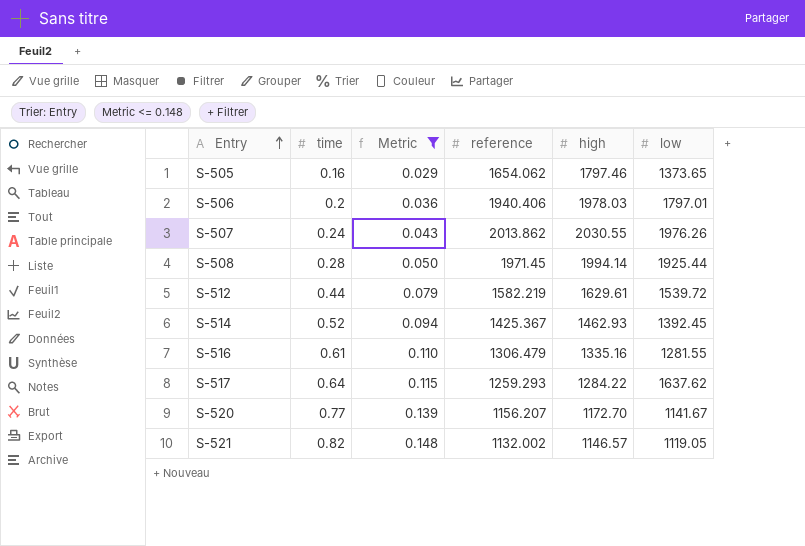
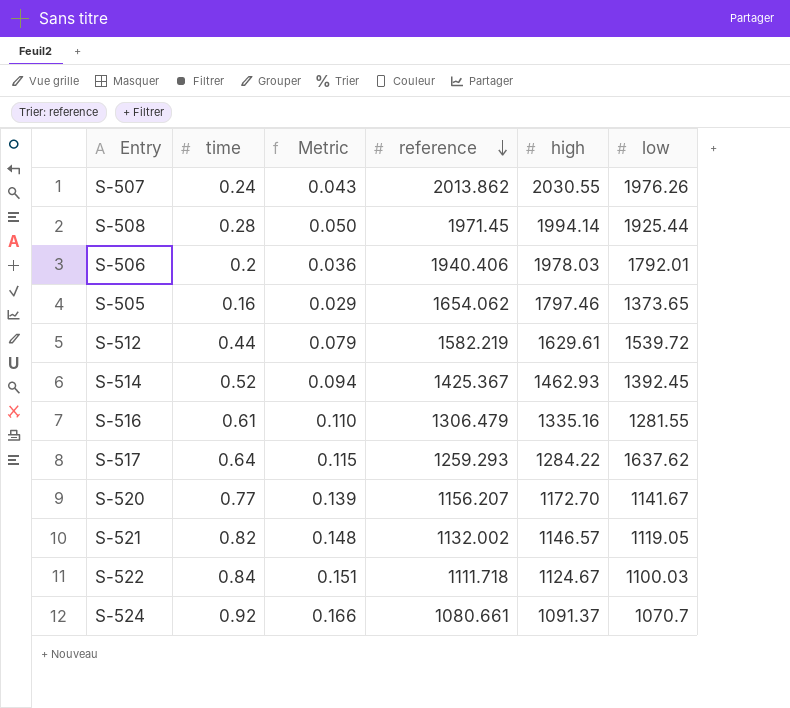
filter: Metric <= 0.148 -> none
row order: Entry ascending -> reference descending
S-506 | low: 1797.01 -> 1792.01

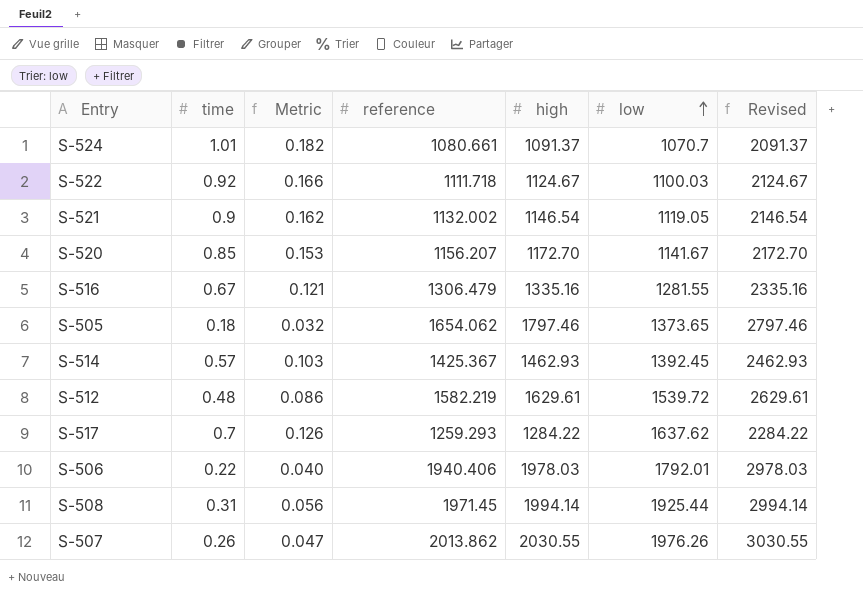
row order: reference descending -> low ascending
column Revised | formula: none -> [high] + 1000
S-524 | time: 0.92 -> 1.01
S-524 | Metric: 0.166 -> 0.182
S-522 | time: 0.84 -> 0.92
S-522 | Metric: 0.151 -> 0.166
S-521 | time: 0.82 -> 0.9
S-521 | Metric: 0.148 -> 0.162
S-521 | high: 1146.57 -> 1146.54
S-520 | time: 0.77 -> 0.85
S-520 | Metric: 0.139 -> 0.153
S-516 | time: 0.61 -> 0.67
S-516 | Metric: 0.110 -> 0.121
S-505 | time: 0.16 -> 0.18
S-505 | Metric: 0.029 -> 0.032
S-514 | time: 0.52 -> 0.57
S-514 | Metric: 0.094 -> 0.103
S-512 | time: 0.44 -> 0.48
S-512 | Metric: 0.079 -> 0.086
S-517 | time: 0.64 -> 0.7
S-517 | Metric: 0.115 -> 0.126
S-506 | time: 0.2 -> 0.22
S-506 | Metric: 0.036 -> 0.040
S-508 | time: 0.28 -> 0.31
S-508 | Metric: 0.050 -> 0.056
S-507 | time: 0.24 -> 0.26
S-507 | Metric: 0.043 -> 0.047

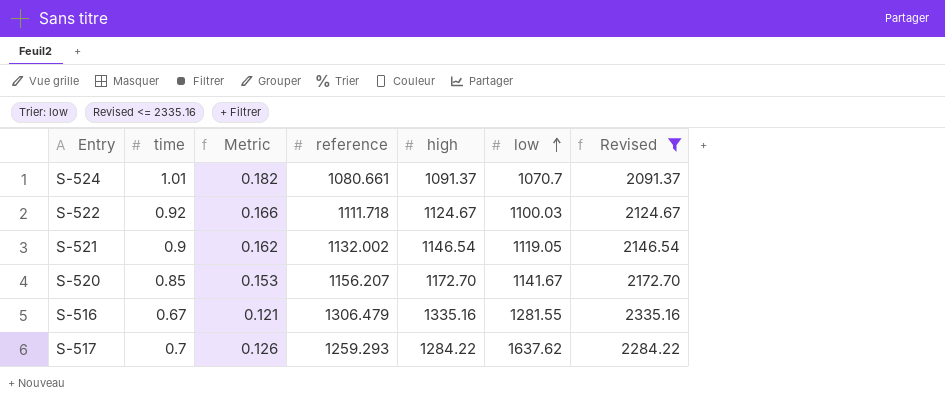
filter: none -> Revised <= 2335.16

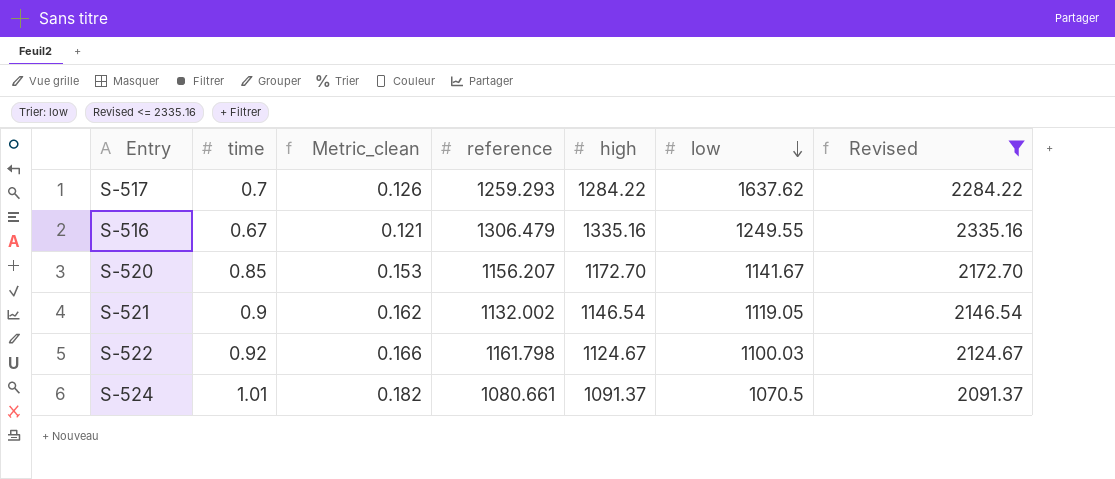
row order: low ascending -> low descending
column name: Metric -> Metric_clean
S-516 | low: 1281.55 -> 1249.55
S-522 | reference: 1111.718 -> 1161.798
S-524 | low: 1070.7 -> 1070.5

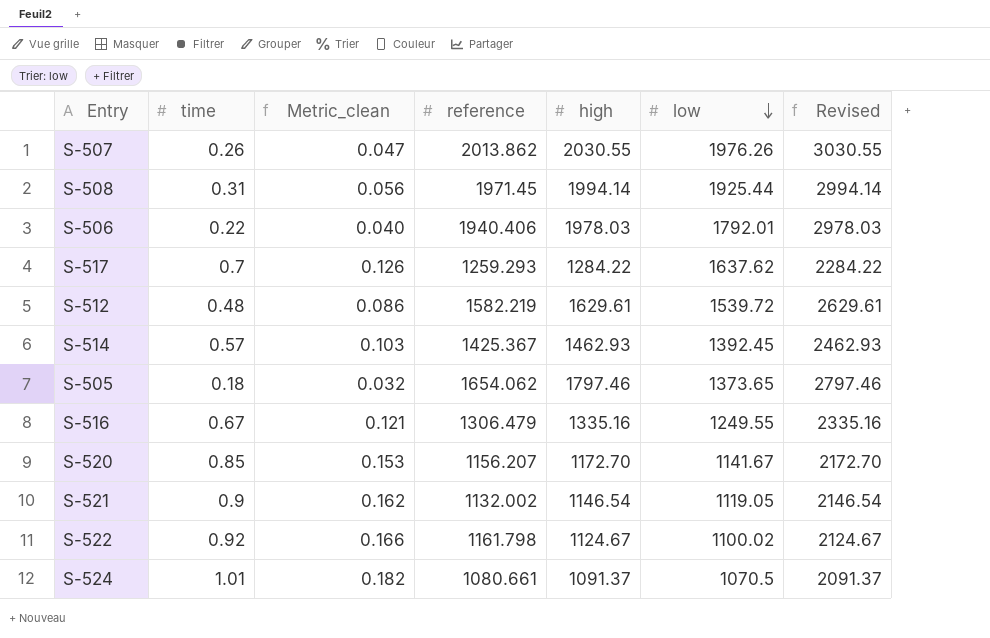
filter: Revised <= 2335.16 -> none
S-522 | low: 1100.03 -> 1100.02

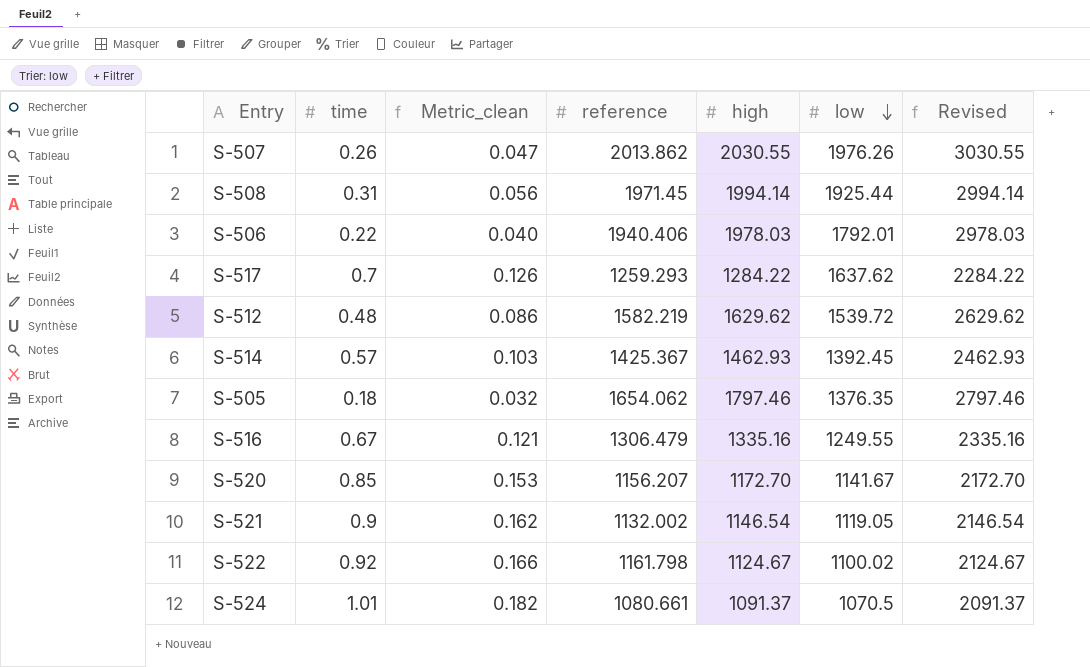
S-512 | high: 1629.61 -> 1629.62
S-512 | Revised: 2629.61 -> 2629.62
S-505 | low: 1373.65 -> 1376.35

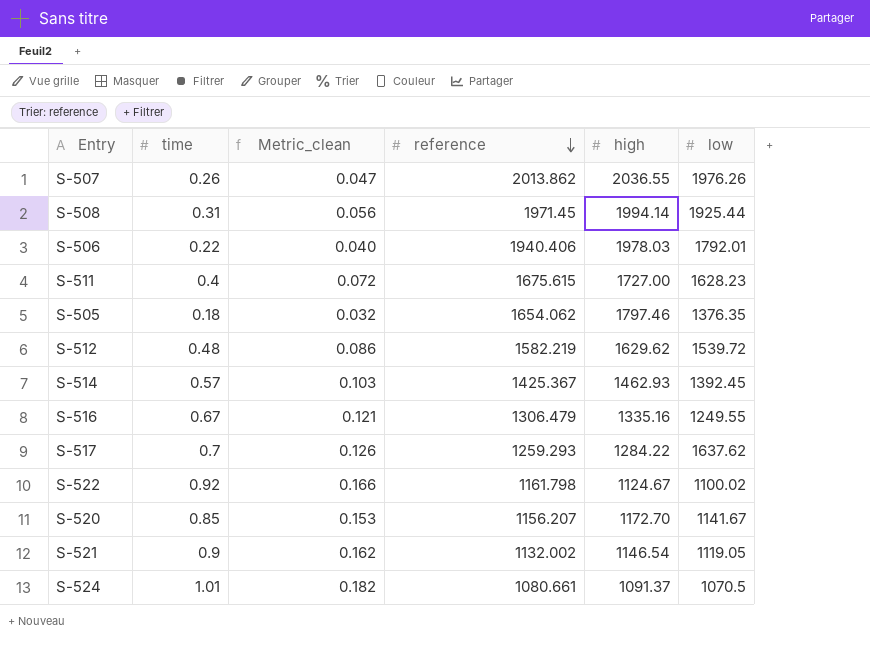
row order: low descending -> reference descending
column Revised | formula: [high] + 1000 -> none
S-507 | high: 2030.55 -> 2036.55
row S-511: none -> 0.4 | 0.072 | 1675.615 | 1727.00 | 1628.23

